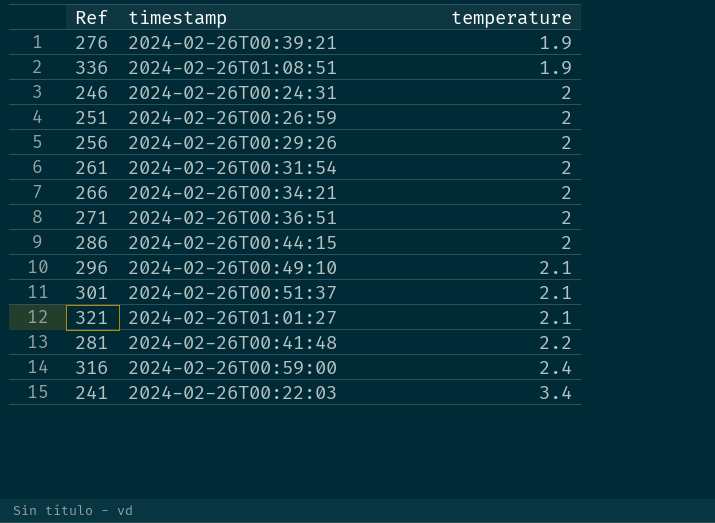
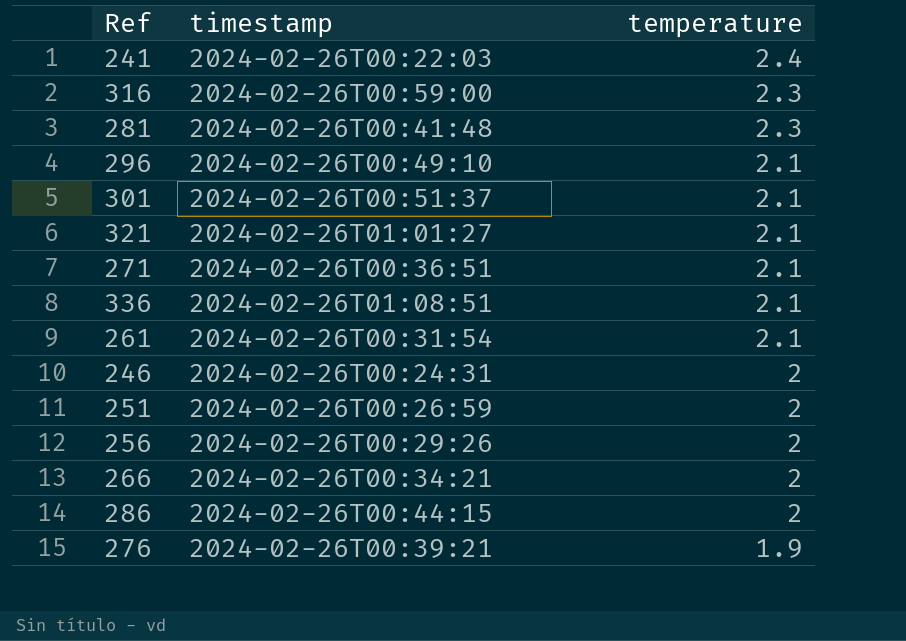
row order: temperature ascending -> temperature descending
241 | temperature: 3.4 -> 2.4
316 | temperature: 2.4 -> 2.3
281 | temperature: 2.2 -> 2.3
271 | temperature: 2 -> 2.1
336 | temperature: 1.9 -> 2.1
261 | temperature: 2 -> 2.1

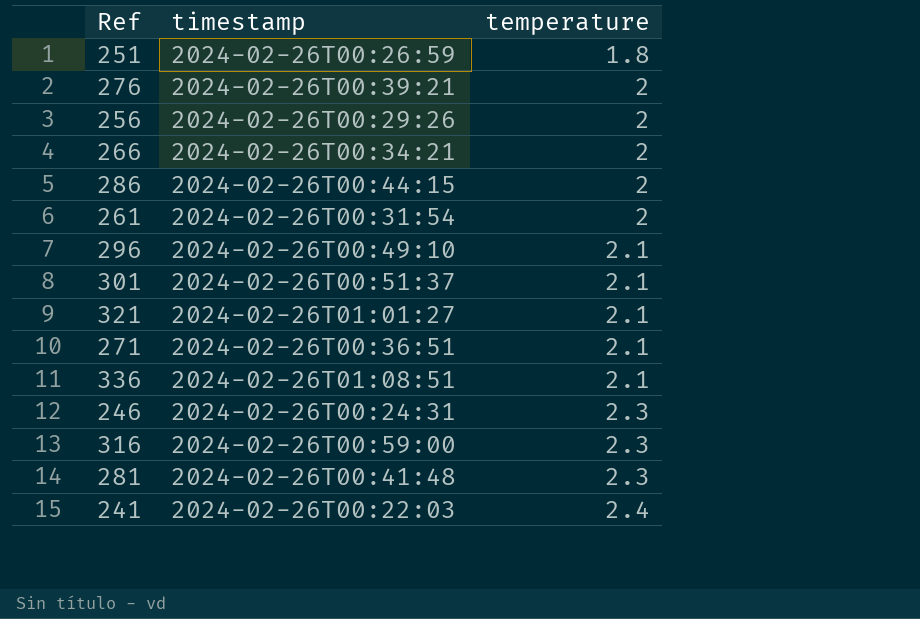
row order: temperature descending -> temperature ascending
251 | temperature: 2 -> 1.8
276 | temperature: 1.9 -> 2
261 | temperature: 2.1 -> 2
246 | temperature: 2 -> 2.3

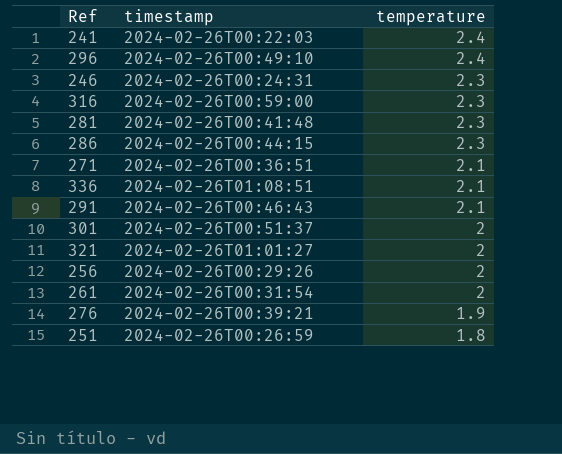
row order: temperature ascending -> temperature descending
row 266: 2024-02-26T00:34:21 | 2 -> none
296 | temperature: 2.1 -> 2.4
286 | temperature: 2 -> 2.3
row 291: none -> 2024-02-26T00:46:43 | 2.1
301 | temperature: 2.1 -> 2
321 | temperature: 2.1 -> 2
276 | temperature: 2 -> 1.9

